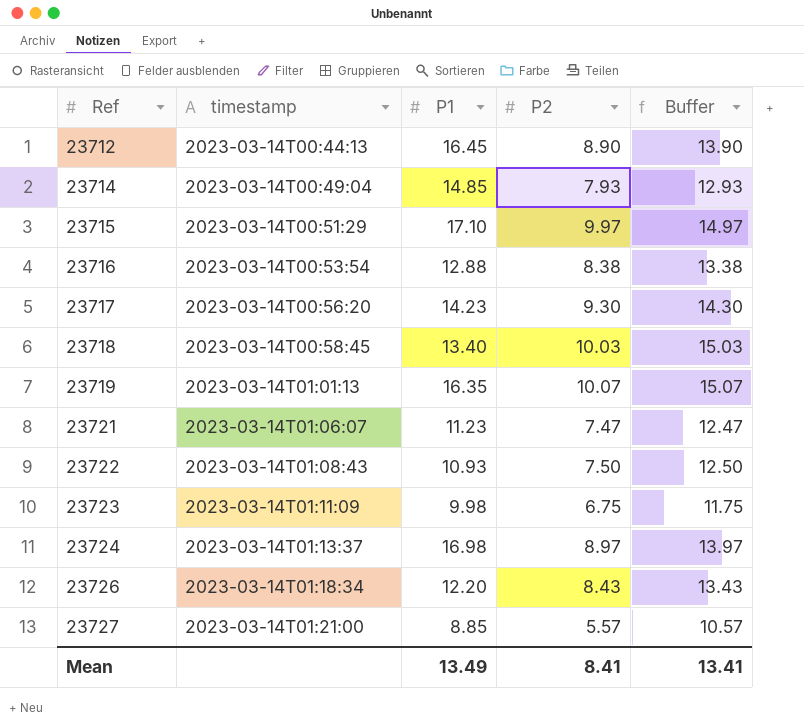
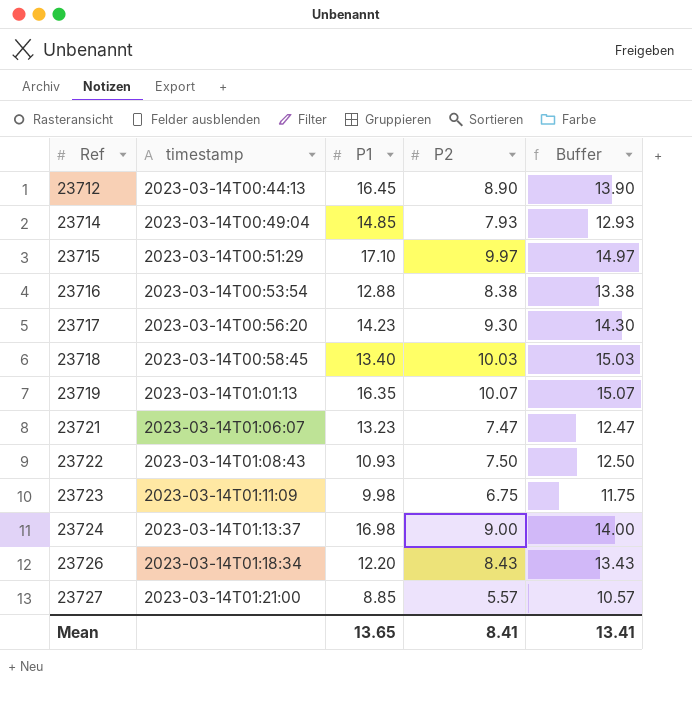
23721 | P1: 11.23 -> 13.23
23724 | P2: 8.97 -> 9.00
23724 | Buffer: 13.97 -> 14.00
Mean | P1: 13.49 -> 13.65

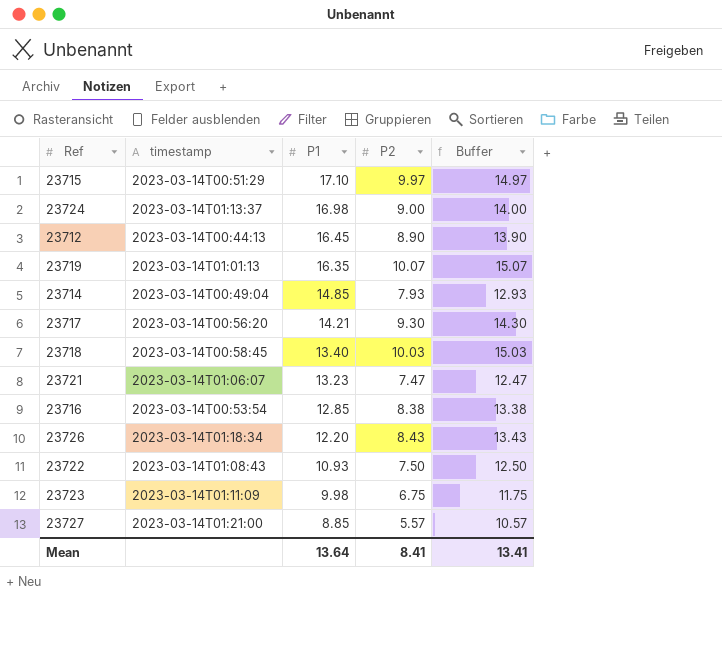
row order: Ref ascending -> P1 descending
23717 | P1: 14.23 -> 14.21
23716 | P1: 12.88 -> 12.85
Mean | P1: 13.65 -> 13.64

